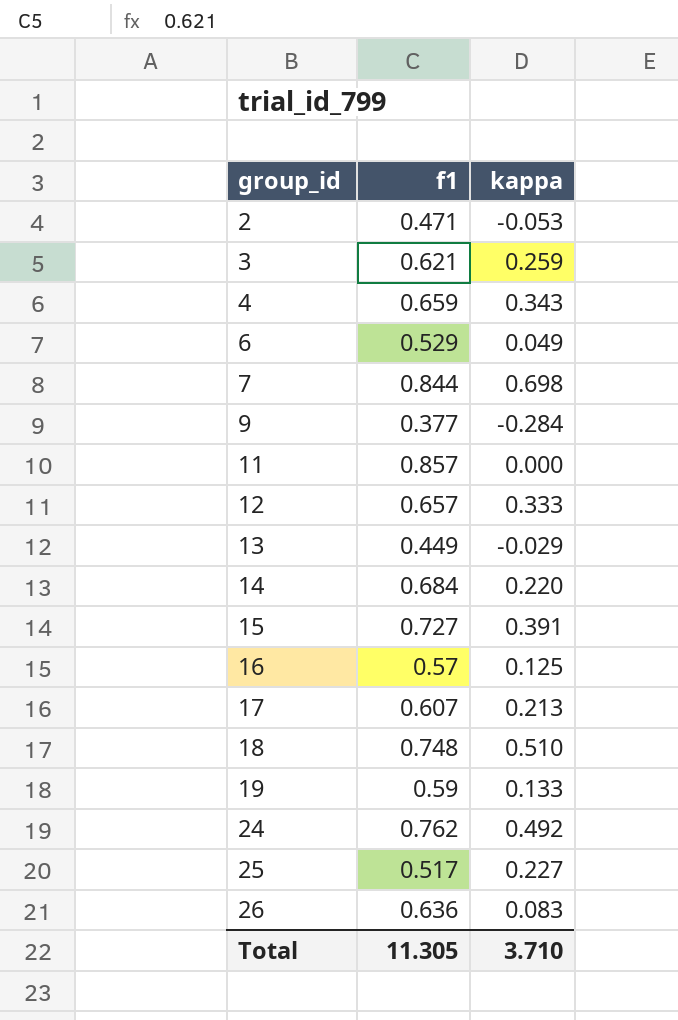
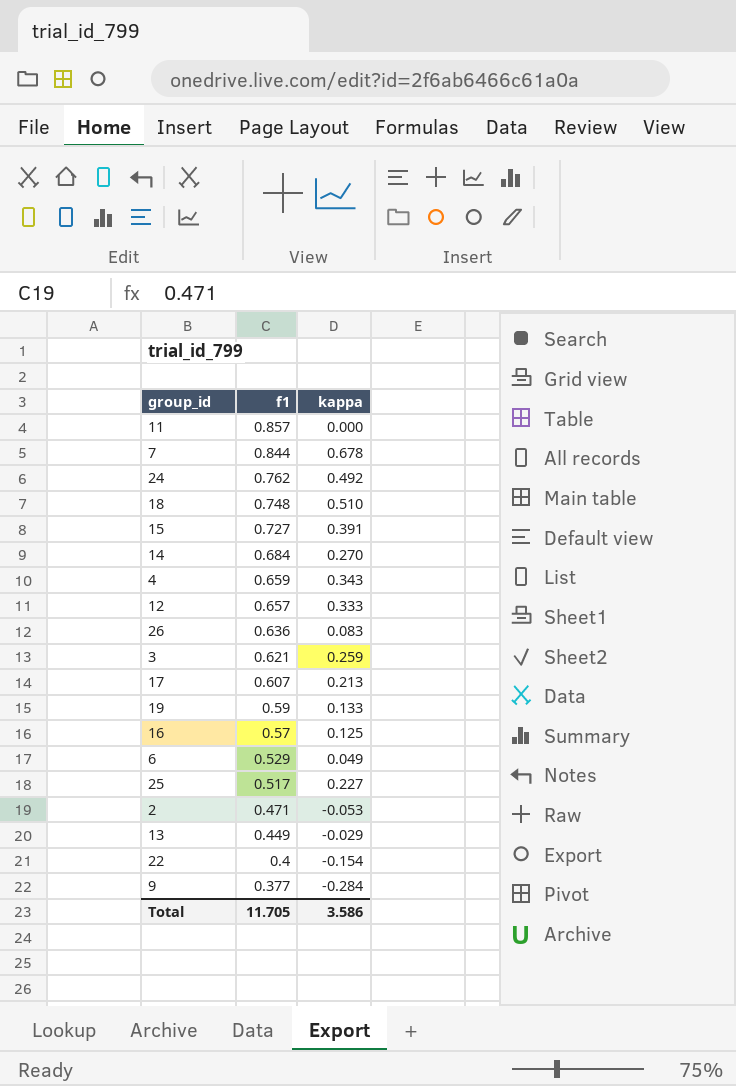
row order: group_id ascending -> f1 descending
7 | kappa: 0.698 -> 0.678
14 | kappa: 0.220 -> 0.270
row 22: none -> 0.4 | -0.154
Total | f1: 11.305 -> 11.705
Total | kappa: 3.710 -> 3.586

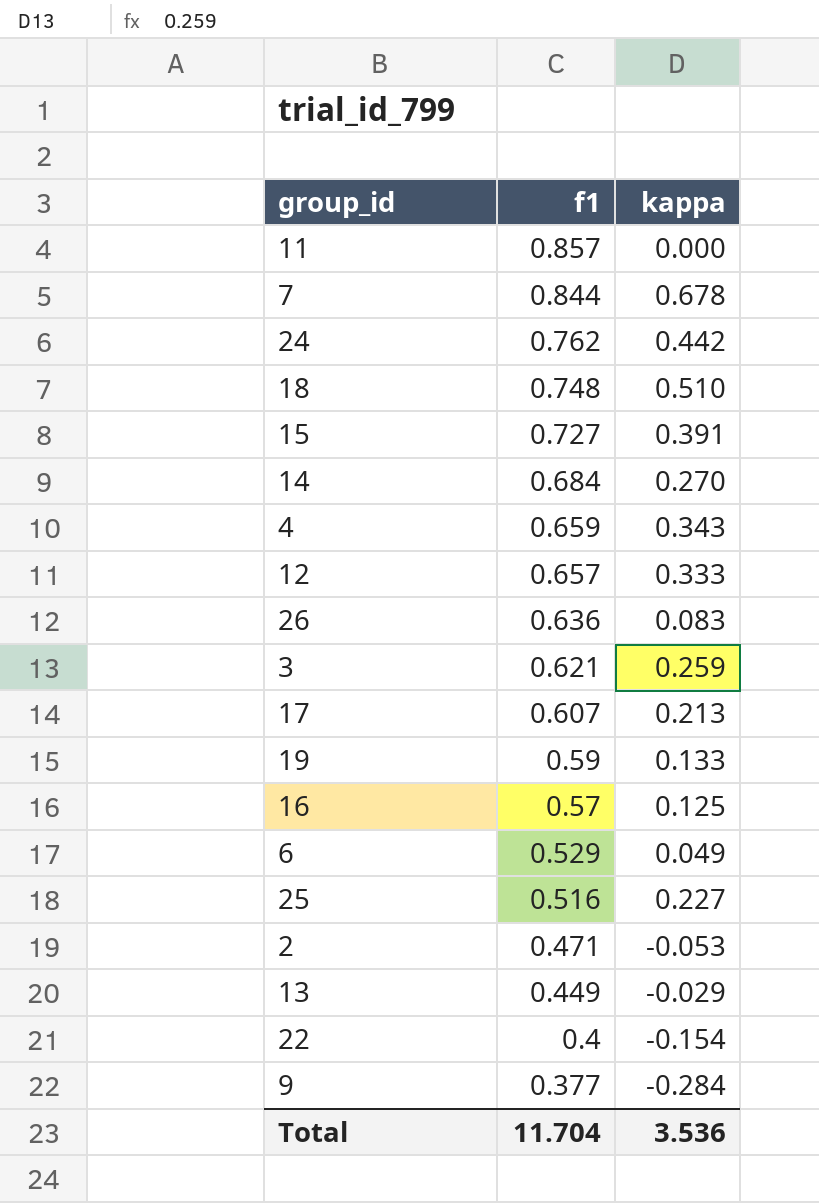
24 | kappa: 0.492 -> 0.442
25 | f1: 0.517 -> 0.516
Total | f1: 11.705 -> 11.704
Total | kappa: 3.586 -> 3.536

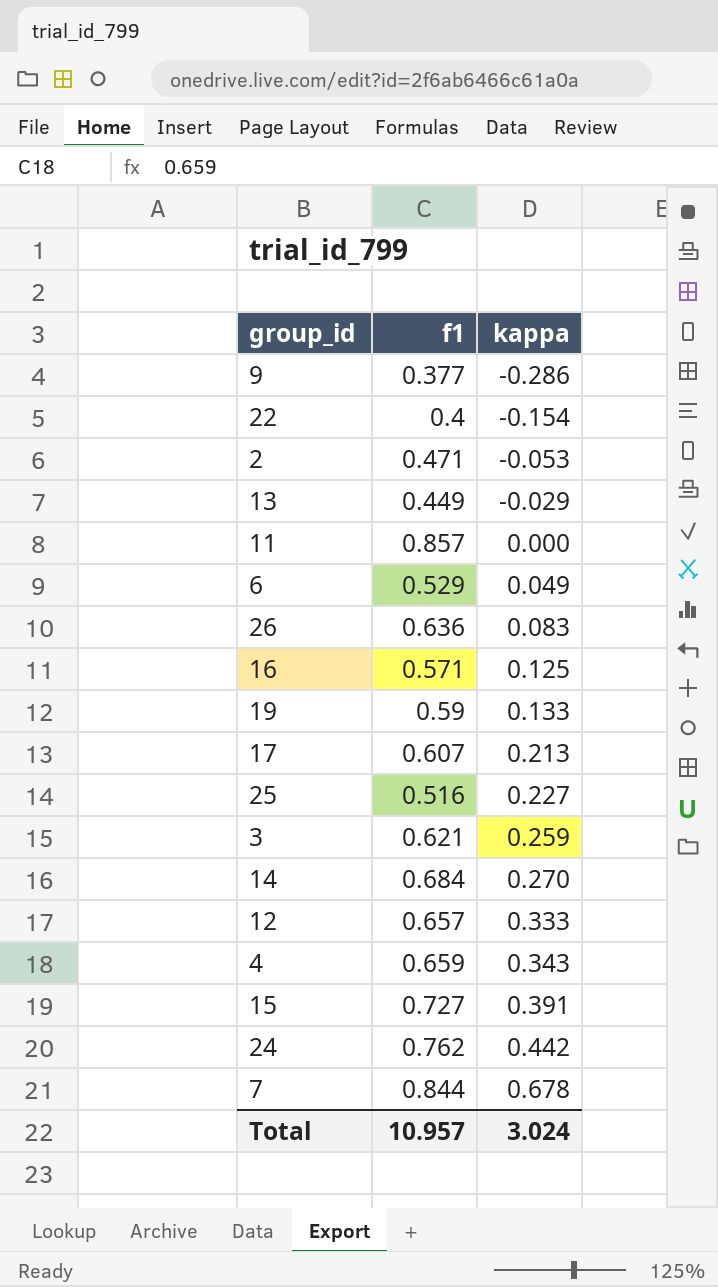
row order: f1 descending -> kappa ascending
row 18: 0.748 | 0.510 -> none
9 | kappa: -0.284 -> -0.286
16 | f1: 0.57 -> 0.571
Total | f1: 11.704 -> 10.957
Total | kappa: 3.536 -> 3.024

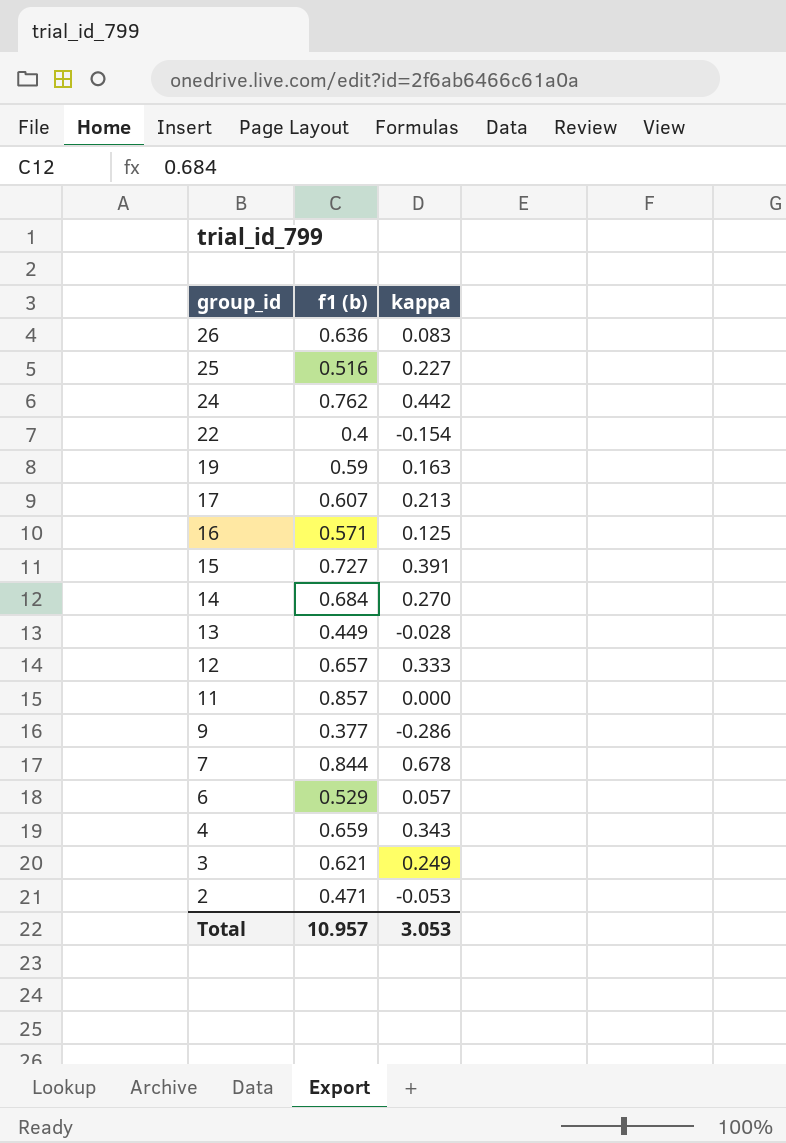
row order: kappa ascending -> group_id descending
column name: f1 -> f1 (b)
19 | kappa: 0.133 -> 0.163
13 | kappa: -0.029 -> -0.028
6 | kappa: 0.049 -> 0.057
3 | kappa: 0.259 -> 0.249
Total | kappa: 3.024 -> 3.053

